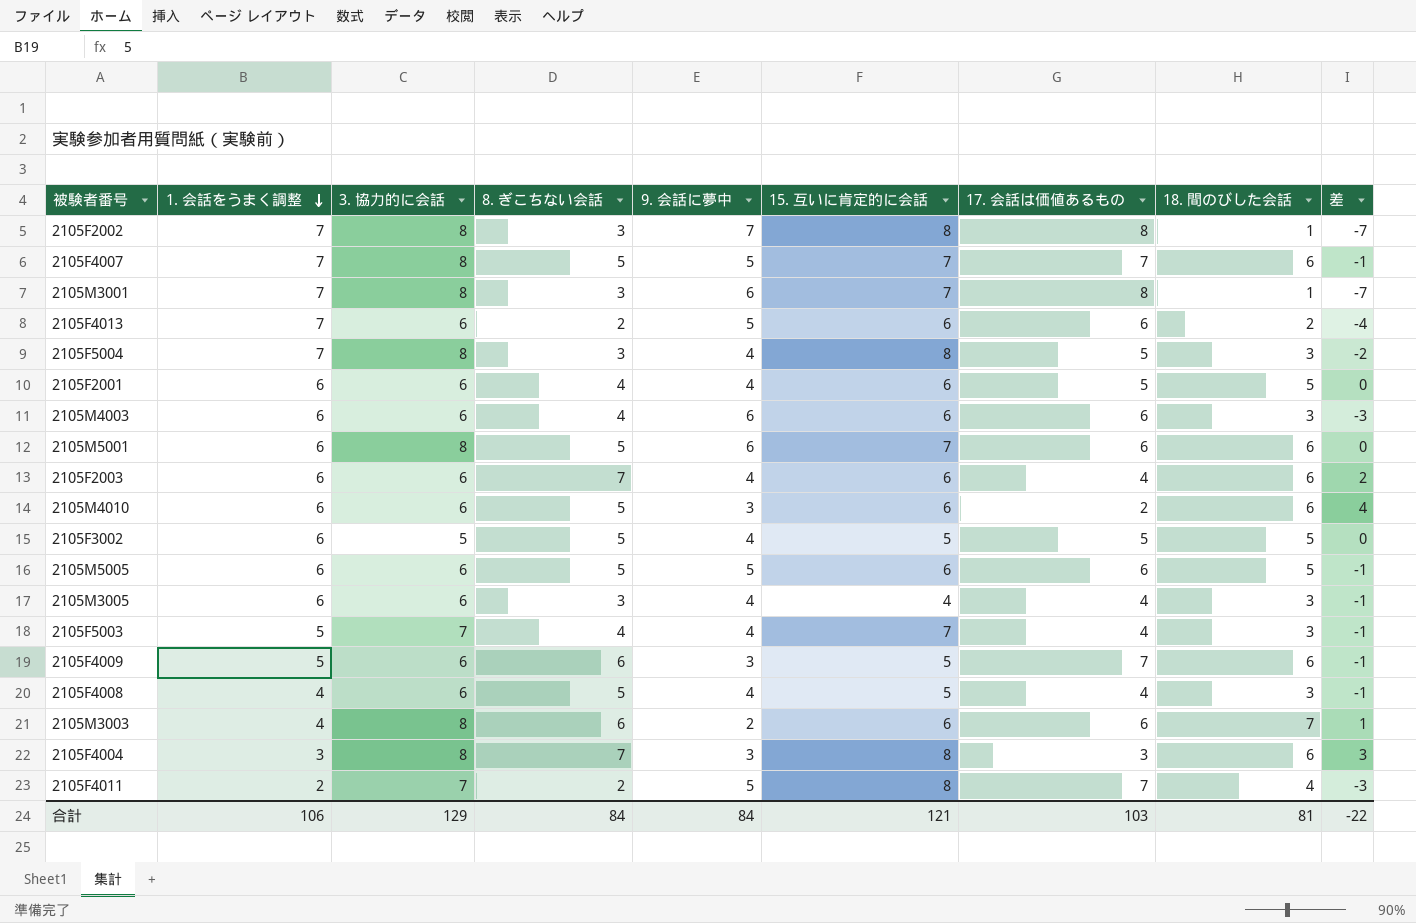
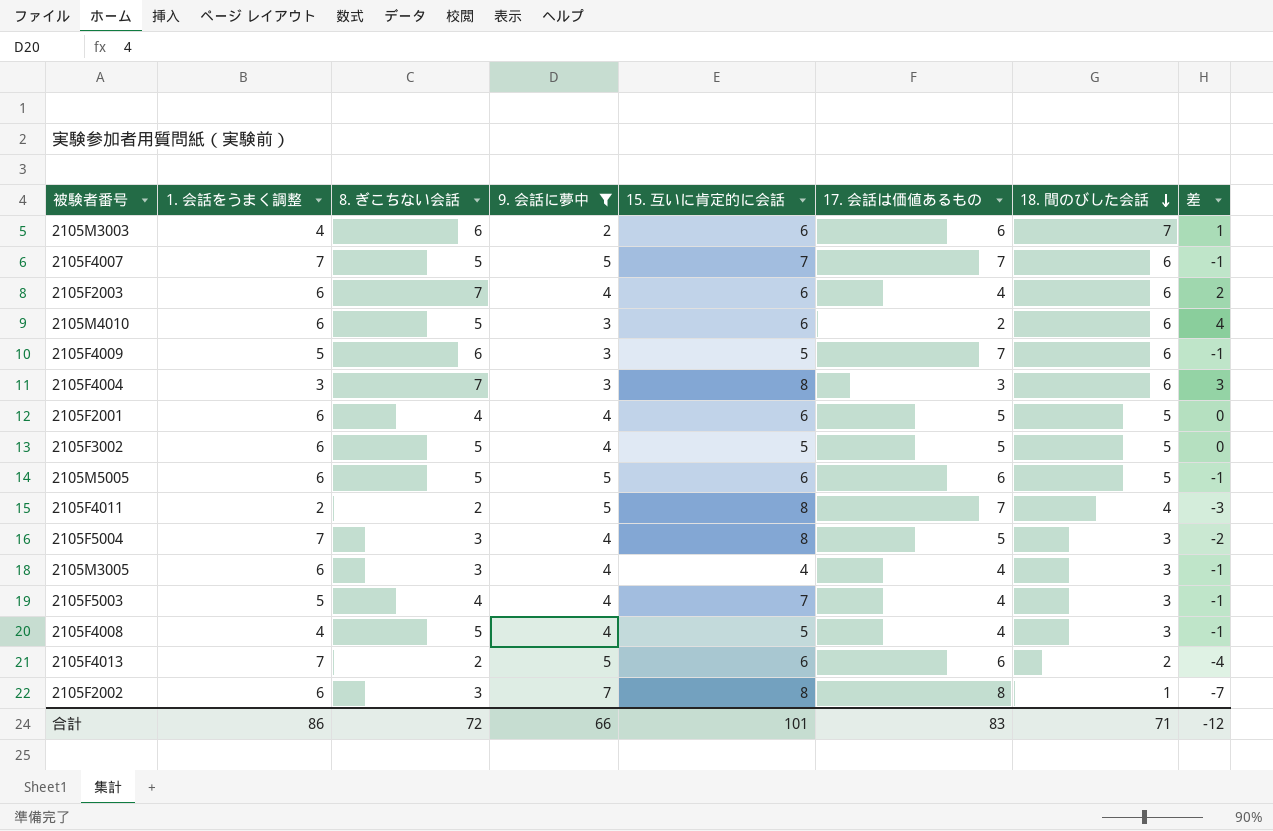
filter: none -> 9. 会話に夢中 != 6
row order: 1. 会話をうまく調整 descending -> 18. 間のびした会話 descending
column 3. 協力的に会話 | position: 3 -> none
2105F2002 | 1. 会話をうまく調整: 7 -> 6
合計 | 1. 会話をうまく調整: 106 -> 86
合計 | 8. ぎこちない会話: 84 -> 72
合計 | 9. 会話に夢中: 84 -> 66
合計 | 15. 互いに肯定的に会話: 121 -> 101
合計 | 17. 会話は価値あるもの: 103 -> 83
合計 | 18. 間のびした会話: 81 -> 71
合計 | 差: -22 -> -12

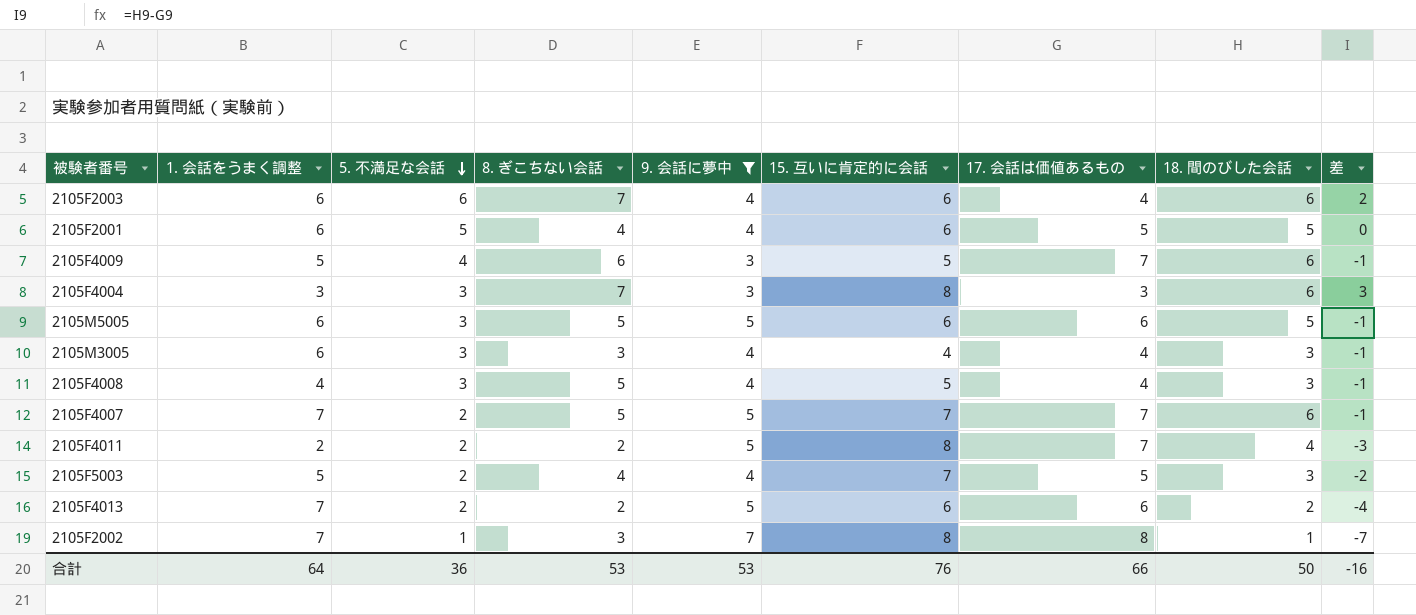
row order: 18. 間のびした会話 descending -> 5. 不満足な会話 descending
column 5. 不満足な会話 | position: none -> 3
row 2105M3003: 4 | 6 | 2 | 6 | 6 | 7 | 1 -> none
row 2105M4010: 6 | 5 | 3 | 6 | 2 | 6 | 4 -> none
row 2105F3002: 6 | 5 | 4 | 5 | 5 | 5 | 0 -> none
row 2105F5004: 7 | 3 | 4 | 8 | 5 | 3 | -2 -> none
2105F5003 | 17. 会話は価値あるもの: 4 -> 5
2105F5003 | 差: -1 -> -2
2105F2002 | 1. 会話をうまく調整: 6 -> 7
合計 | 1. 会話をうまく調整: 86 -> 64
合計 | 8. ぎこちない会話: 72 -> 53
合計 | 9. 会話に夢中: 66 -> 53
合計 | 15. 互いに肯定的に会話: 101 -> 76
合計 | 17. 会話は価値あるもの: 83 -> 66
合計 | 18. 間のびした会話: 71 -> 50
合計 | 差: -12 -> -16

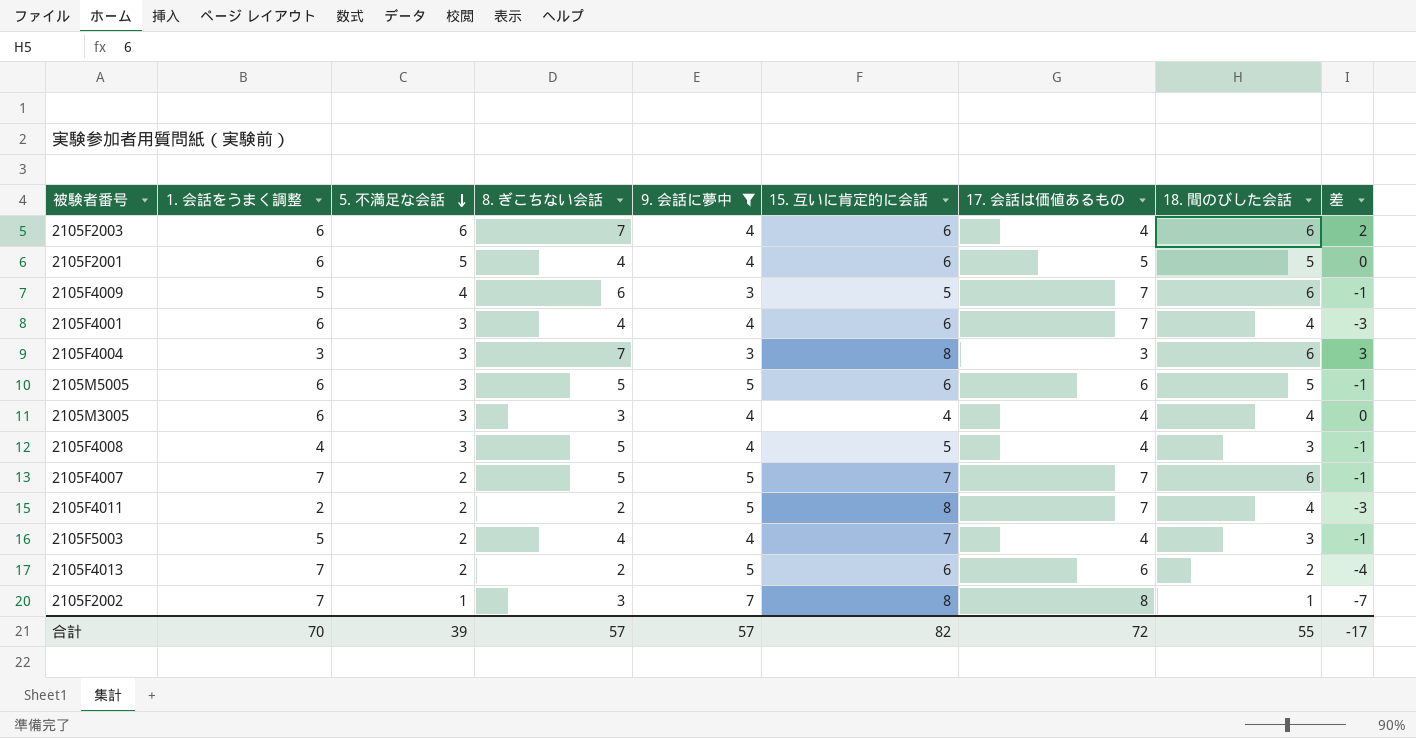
row 2105F4001: none -> 6 | 3 | 4 | 4 | 6 | 7 | 4 | -3
2105M3005 | 18. 間のびした会話: 3 -> 4
2105M3005 | 差: -1 -> 0
2105F5003 | 17. 会話は価値あるもの: 5 -> 4
2105F5003 | 差: -2 -> -1
合計 | 1. 会話をうまく調整: 64 -> 70
合計 | 5. 不満足な会話: 36 -> 39
合計 | 8. ぎこちない会話: 53 -> 57
合計 | 9. 会話に夢中: 53 -> 57
合計 | 15. 互いに肯定的に会話: 76 -> 82
合計 | 17. 会話は価値あるもの: 66 -> 72
合計 | 18. 間のびした会話: 50 -> 55
合計 | 差: -16 -> -17

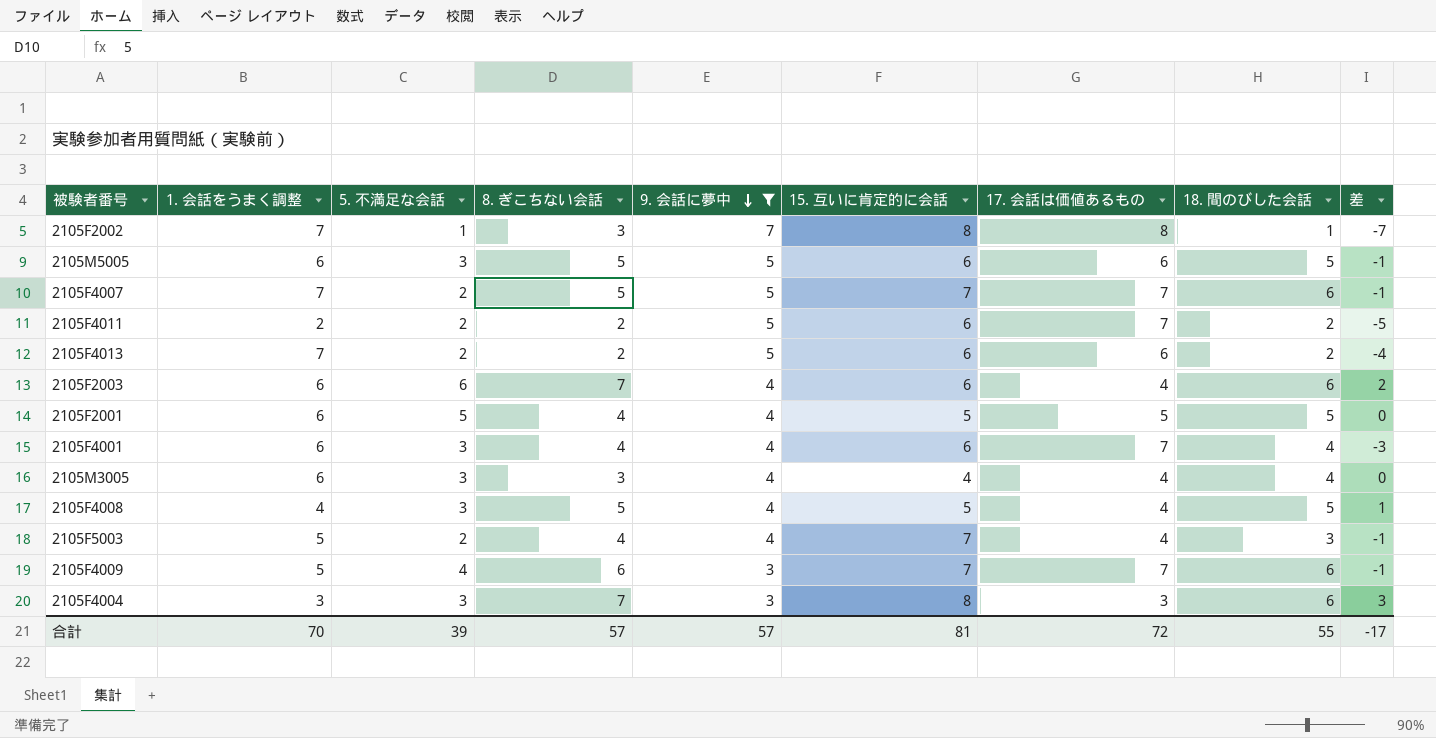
row order: 5. 不満足な会話 descending -> 9. 会話に夢中 descending
2105F4011 | 15. 互いに肯定的に会話: 8 -> 6
2105F4011 | 18. 間のびした会話: 4 -> 2
2105F4011 | 差: -3 -> -5
2105F2001 | 15. 互いに肯定的に会話: 6 -> 5
2105F4008 | 18. 間のびした会話: 3 -> 5
2105F4008 | 差: -1 -> 1
2105F4009 | 15. 互いに肯定的に会話: 5 -> 7
合計 | 15. 互いに肯定的に会話: 82 -> 81

